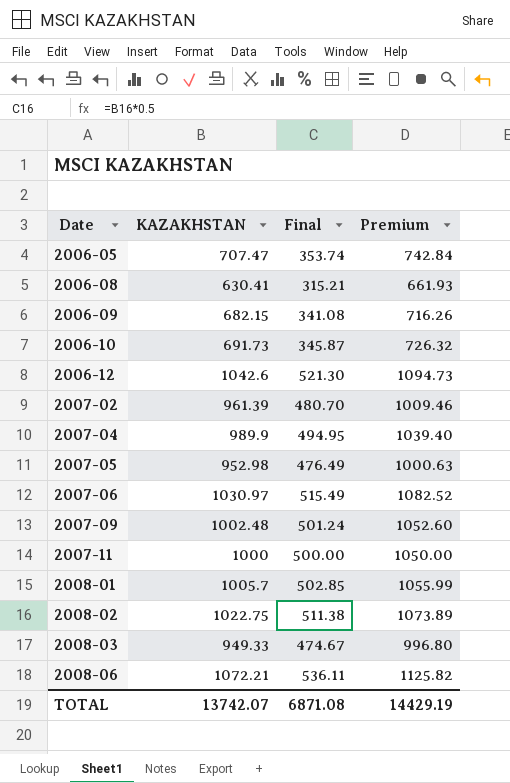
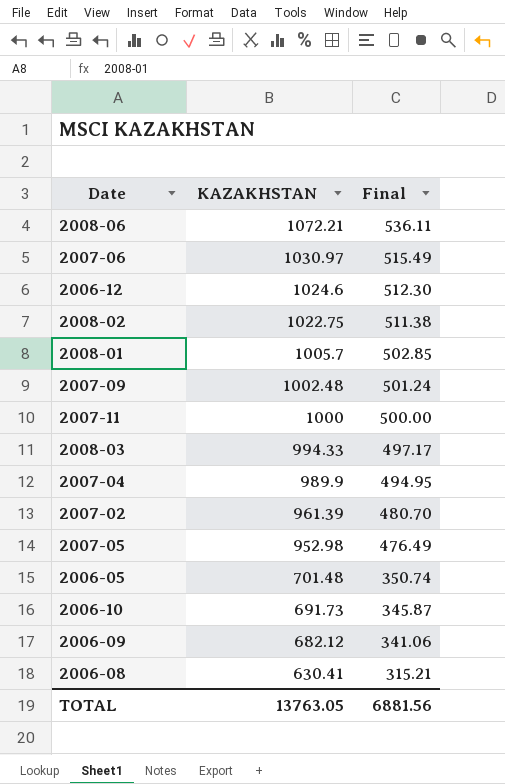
row order: Date ascending -> KAZAKHSTAN descending
column Premium | formula: [KAZAKHSTAN] * 1.05 -> none
2006-12 | KAZAKHSTAN: 1042.6 -> 1024.6
2006-12 | Final: 521.30 -> 512.30
2008-03 | KAZAKHSTAN: 949.33 -> 994.33
2008-03 | Final: 474.67 -> 497.17
2006-05 | KAZAKHSTAN: 707.47 -> 701.48
2006-05 | Final: 353.74 -> 350.74
2006-09 | KAZAKHSTAN: 682.15 -> 682.12
2006-09 | Final: 341.08 -> 341.06
TOTAL | KAZAKHSTAN: 13742.07 -> 13763.05
TOTAL | Final: 6871.08 -> 6881.56

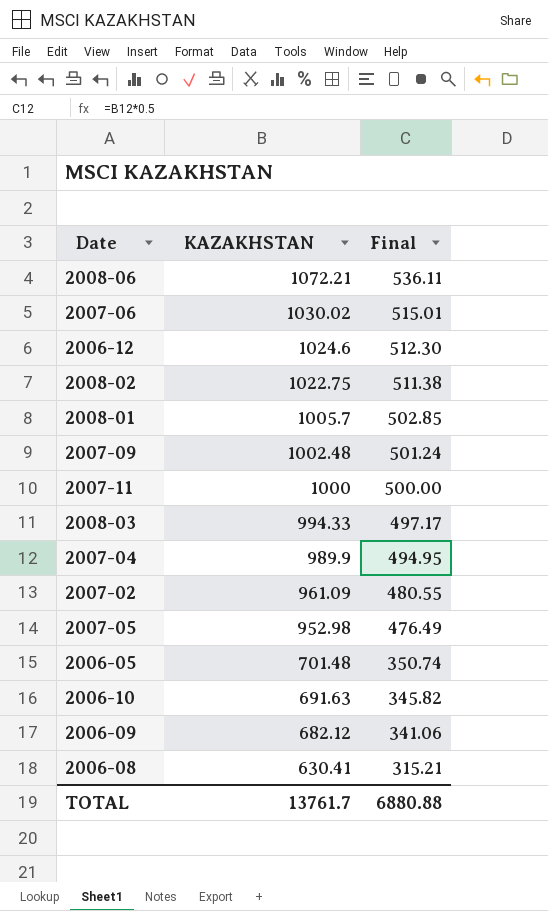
2007-06 | KAZAKHSTAN: 1030.97 -> 1030.02
2007-06 | Final: 515.49 -> 515.01
2007-02 | KAZAKHSTAN: 961.39 -> 961.09
2007-02 | Final: 480.70 -> 480.55
2006-10 | KAZAKHSTAN: 691.73 -> 691.63
2006-10 | Final: 345.87 -> 345.82
TOTAL | KAZAKHSTAN: 13763.05 -> 13761.7
TOTAL | Final: 6881.56 -> 6880.88

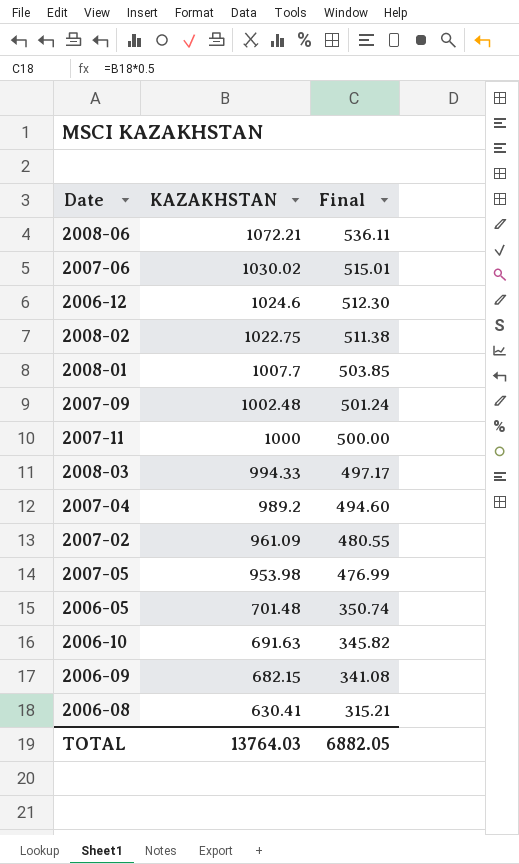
2008-01 | KAZAKHSTAN: 1005.7 -> 1007.7
2008-01 | Final: 502.85 -> 503.85
2007-04 | KAZAKHSTAN: 989.9 -> 989.2
2007-04 | Final: 494.95 -> 494.60
2007-05 | KAZAKHSTAN: 952.98 -> 953.98
2007-05 | Final: 476.49 -> 476.99
2006-09 | KAZAKHSTAN: 682.12 -> 682.15
2006-09 | Final: 341.06 -> 341.08
TOTAL | KAZAKHSTAN: 13761.7 -> 13764.03
TOTAL | Final: 6880.88 -> 6882.05

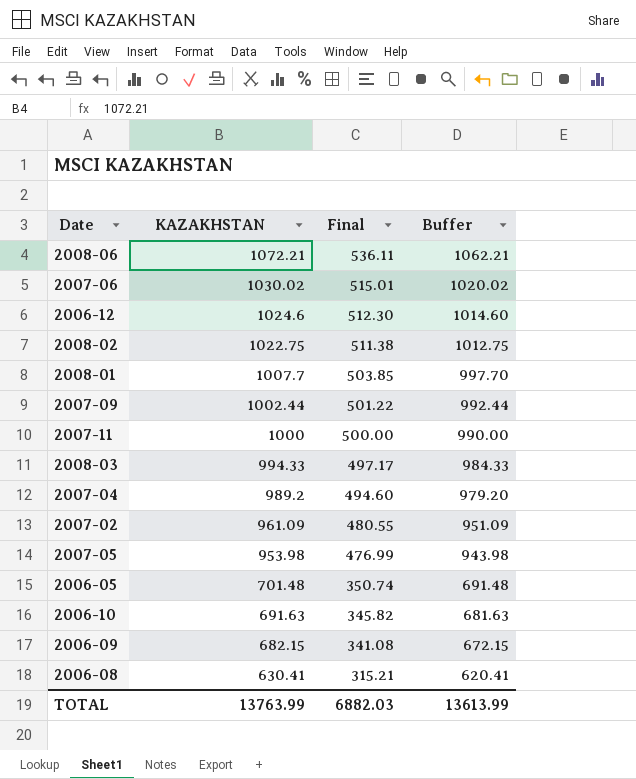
column Buffer | formula: none -> [KAZAKHSTAN] - 10
2007-09 | KAZAKHSTAN: 1002.48 -> 1002.44
2007-09 | Final: 501.24 -> 501.22
TOTAL | KAZAKHSTAN: 13764.03 -> 13763.99
TOTAL | Final: 6882.05 -> 6882.03

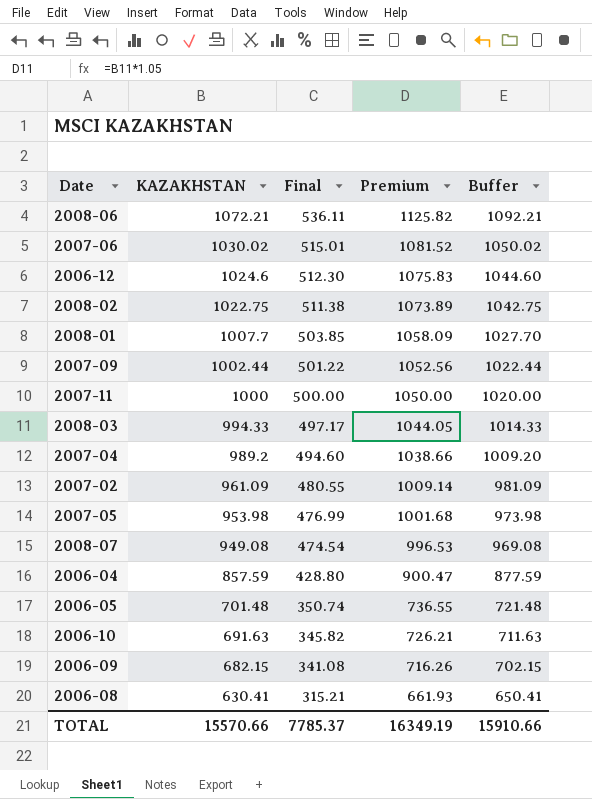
column Premium | formula: none -> [KAZAKHSTAN] * 1.05
column Buffer | formula: [KAZAKHSTAN] - 10 -> [KAZAKHSTAN] + 20
row 2008-07: none -> 949.08 | 474.54 | 996.53 | 969.08
row 2006-04: none -> 857.59 | 428.80 | 900.47 | 877.59
TOTAL | KAZAKHSTAN: 13763.99 -> 15570.66
TOTAL | Final: 6882.03 -> 7785.37
TOTAL | Buffer: 13613.99 -> 15910.66

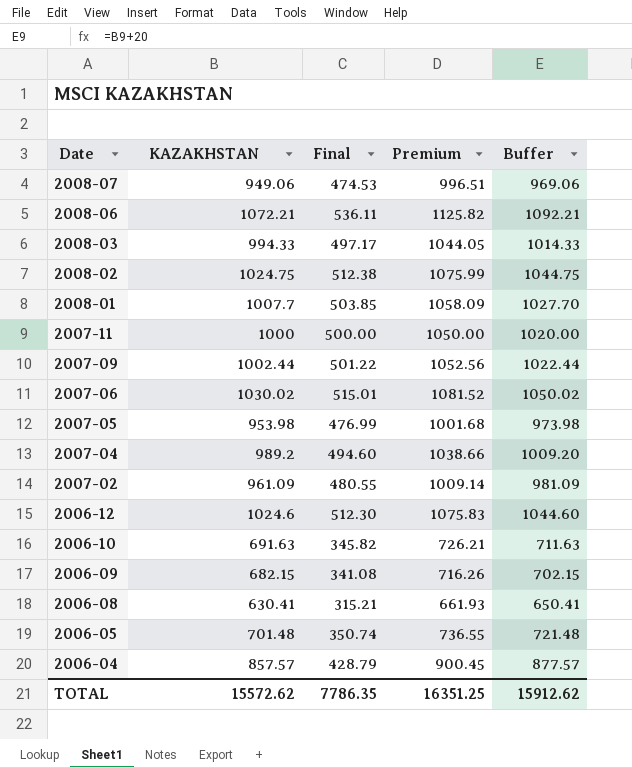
row order: KAZAKHSTAN descending -> Date descending
2008-07 | KAZAKHSTAN: 949.08 -> 949.06
2008-07 | Final: 474.54 -> 474.53
2008-07 | Premium: 996.53 -> 996.51
2008-07 | Buffer: 969.08 -> 969.06
2008-02 | KAZAKHSTAN: 1022.75 -> 1024.75
2008-02 | Final: 511.38 -> 512.38
2008-02 | Premium: 1073.89 -> 1075.99
2008-02 | Buffer: 1042.75 -> 1044.75
2006-04 | KAZAKHSTAN: 857.59 -> 857.57
2006-04 | Final: 428.80 -> 428.79
2006-04 | Premium: 900.47 -> 900.45
2006-04 | Buffer: 877.59 -> 877.57
TOTAL | KAZAKHSTAN: 15570.66 -> 15572.62
TOTAL | Final: 7785.37 -> 7786.35
TOTAL | Premium: 16349.19 -> 16351.25
TOTAL | Buffer: 15910.66 -> 15912.62

